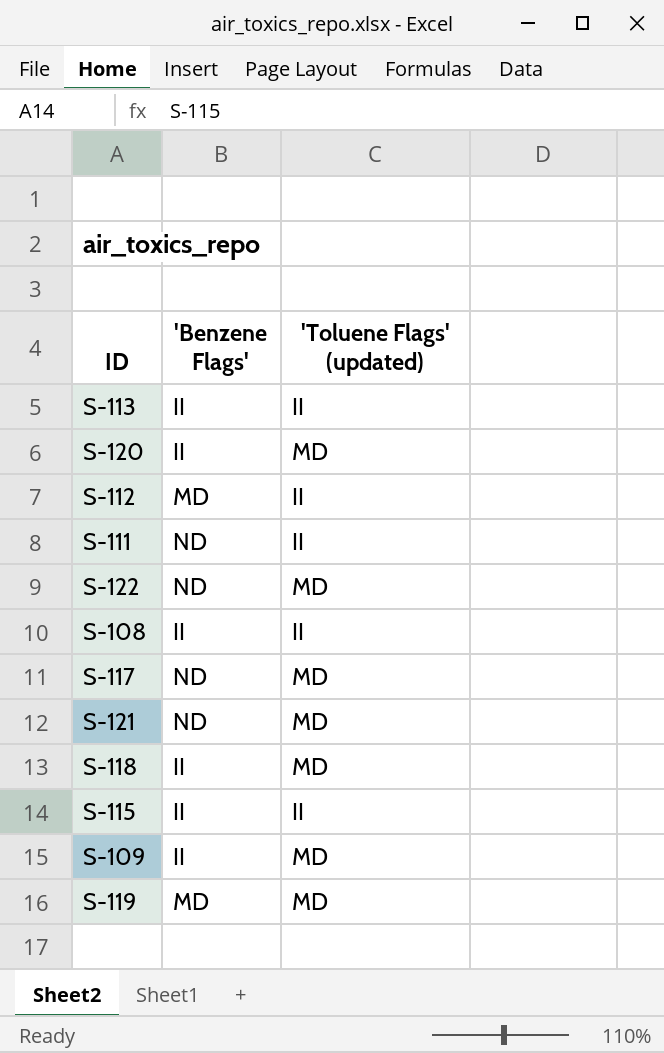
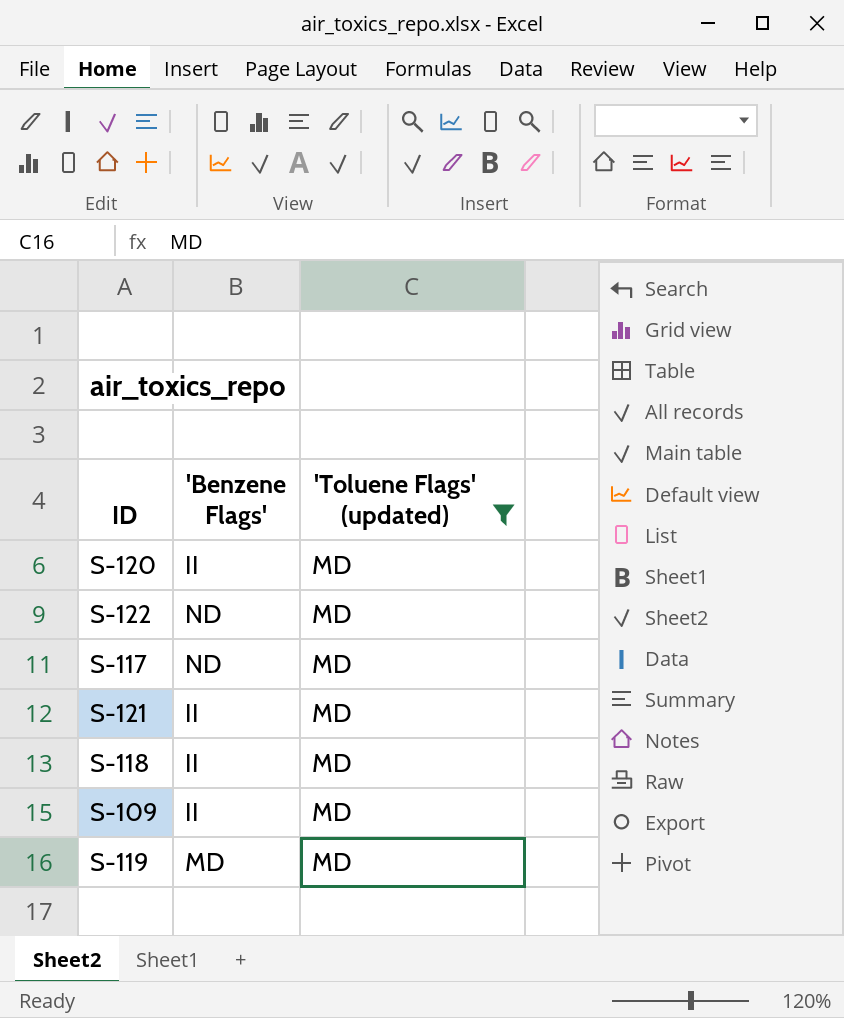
filter: none -> 'Toluene Flags' (updated) = MD
S-121 | 'Benzene Flags': ND -> II

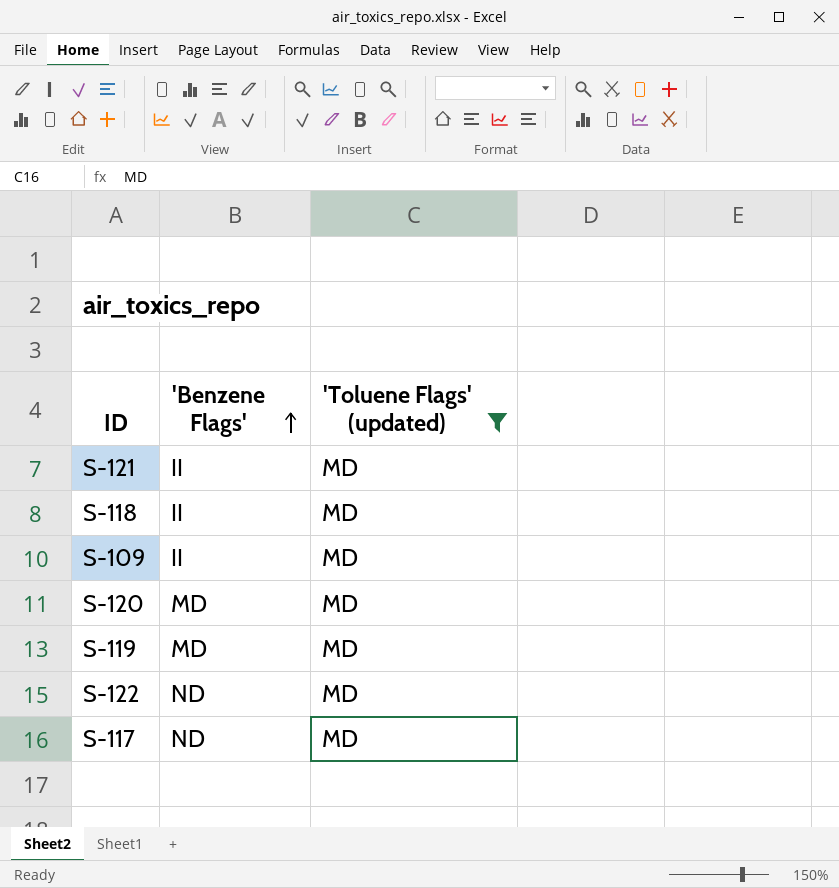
row order: none -> 'Benzene Flags' ascending
S-120 | 'Benzene Flags': II -> MD

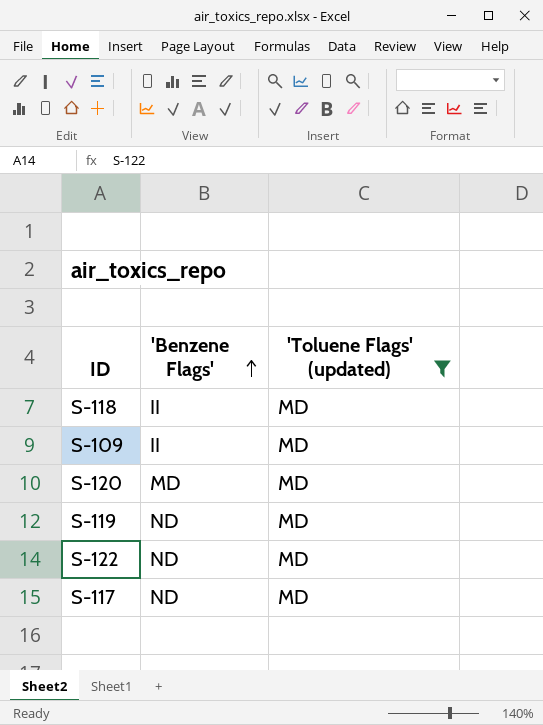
row S-121: II | MD -> none
S-119 | 'Benzene Flags': MD -> ND

